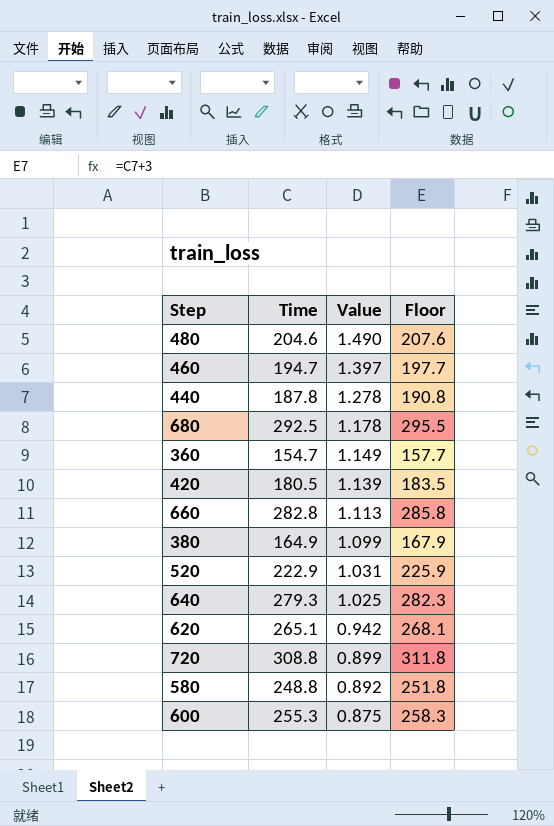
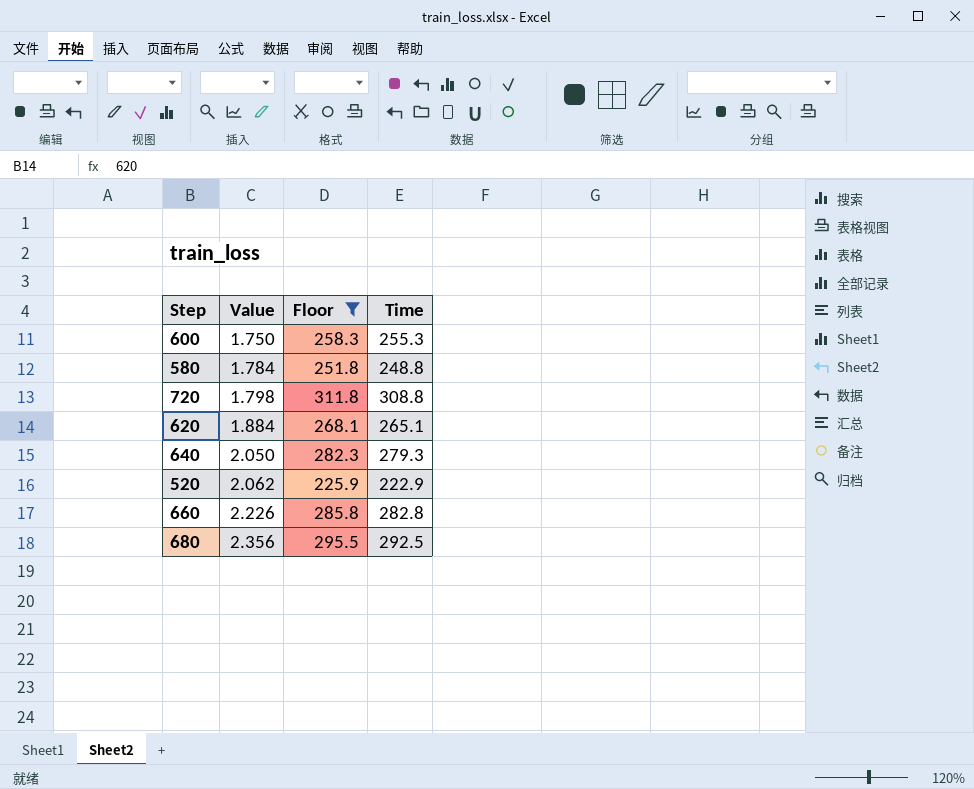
filter: none -> Floor >= 225.9
row order: Value descending -> Value ascending
column Time | position: 2 -> 4
600 | Value: 0.875 -> 1.750
580 | Value: 0.892 -> 1.784
720 | Value: 0.899 -> 1.798
620 | Value: 0.942 -> 1.884
640 | Value: 1.025 -> 2.050
520 | Value: 1.031 -> 2.062
660 | Value: 1.113 -> 2.226
680 | Value: 1.178 -> 2.356

